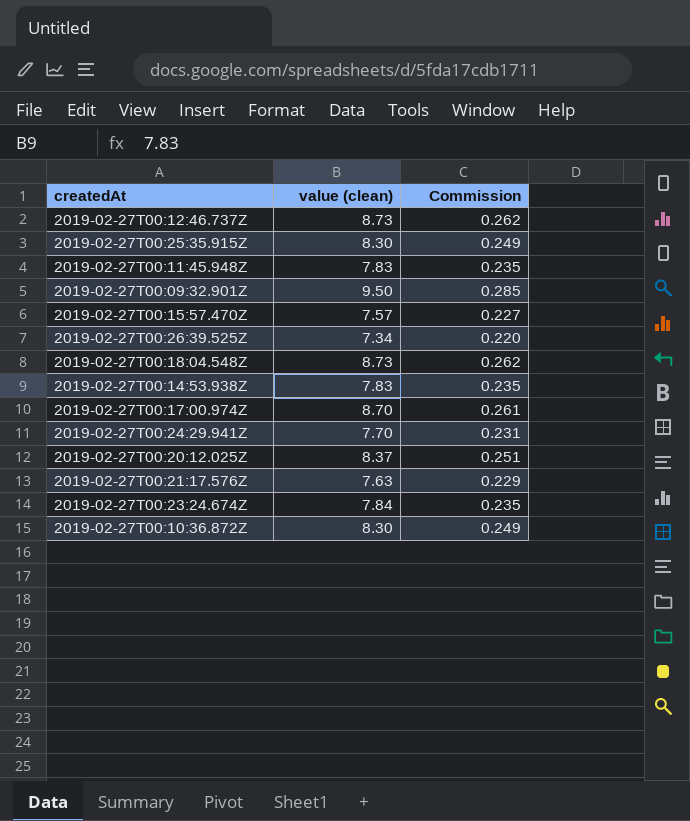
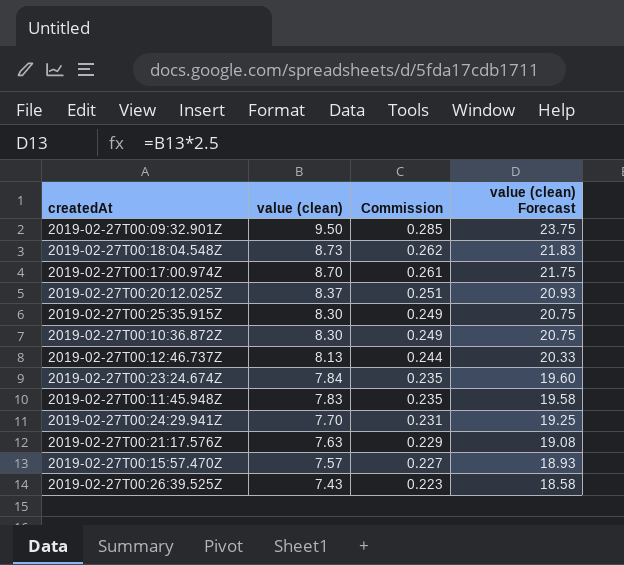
row order: none -> value (clean) descending
column value (clean) Forecast | formula: none -> [value (clean)] * 2.5
row 2019-02-27T00:14:53.938Z: 7.83 | 0.235 -> none
2019-02-27T00:12:46.737Z | value (clean): 8.73 -> 8.13
2019-02-27T00:12:46.737Z | Commission: 0.262 -> 0.244
2019-02-27T00:26:39.525Z | value (clean): 7.34 -> 7.43
2019-02-27T00:26:39.525Z | Commission: 0.220 -> 0.223

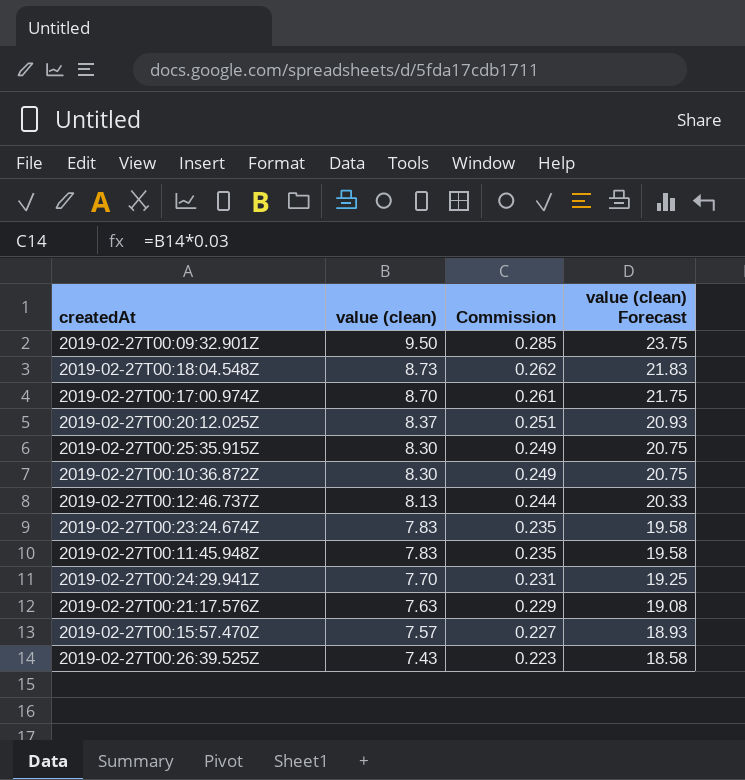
2019-02-27T00:23:24.674Z | value (clean): 7.84 -> 7.83
2019-02-27T00:23:24.674Z | value (clean) Forecast: 19.60 -> 19.58

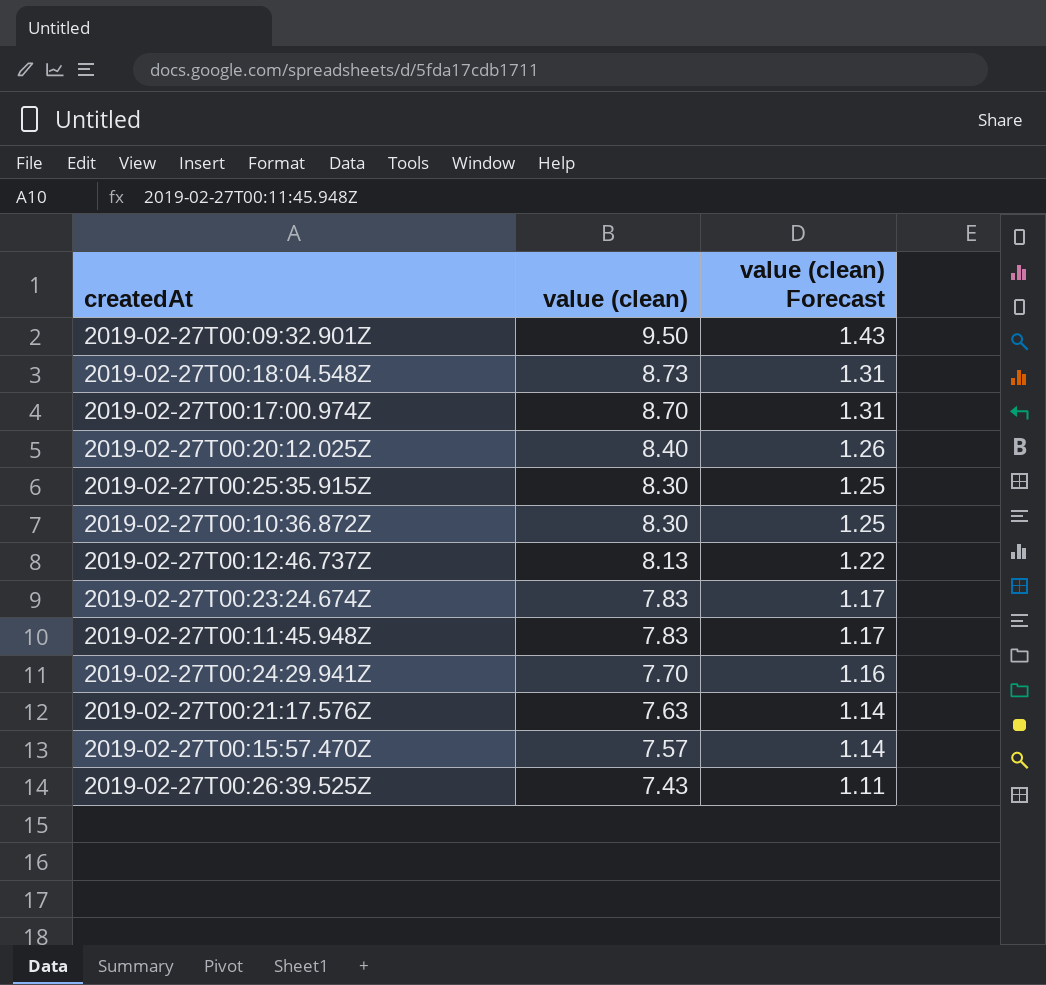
column Commission | formula: [value (clean)] * 0.03 -> none
column value (clean) Forecast | formula: [value (clean)] * 2.5 -> [value (clean)] * 0.15
2019-02-27T00:20:12.025Z | value (clean): 8.37 -> 8.40

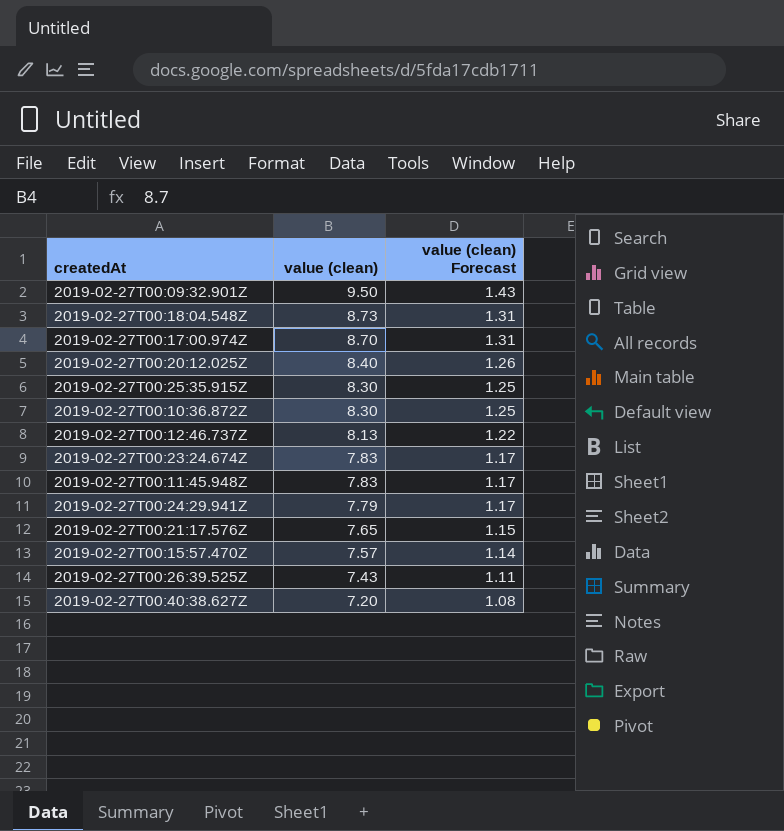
2019-02-27T00:24:29.941Z | value (clean): 7.70 -> 7.79
2019-02-27T00:24:29.941Z | value (clean) Forecast: 1.16 -> 1.17
2019-02-27T00:21:17.576Z | value (clean): 7.63 -> 7.65
2019-02-27T00:21:17.576Z | value (clean) Forecast: 1.14 -> 1.15
row 2019-02-27T00:40:38.627Z: none -> 7.20 | 1.08

